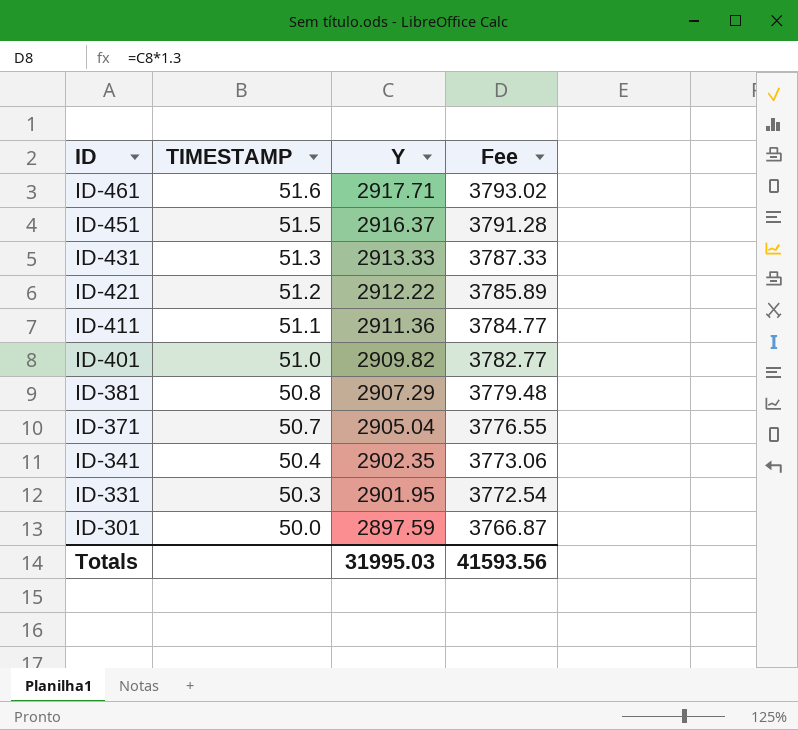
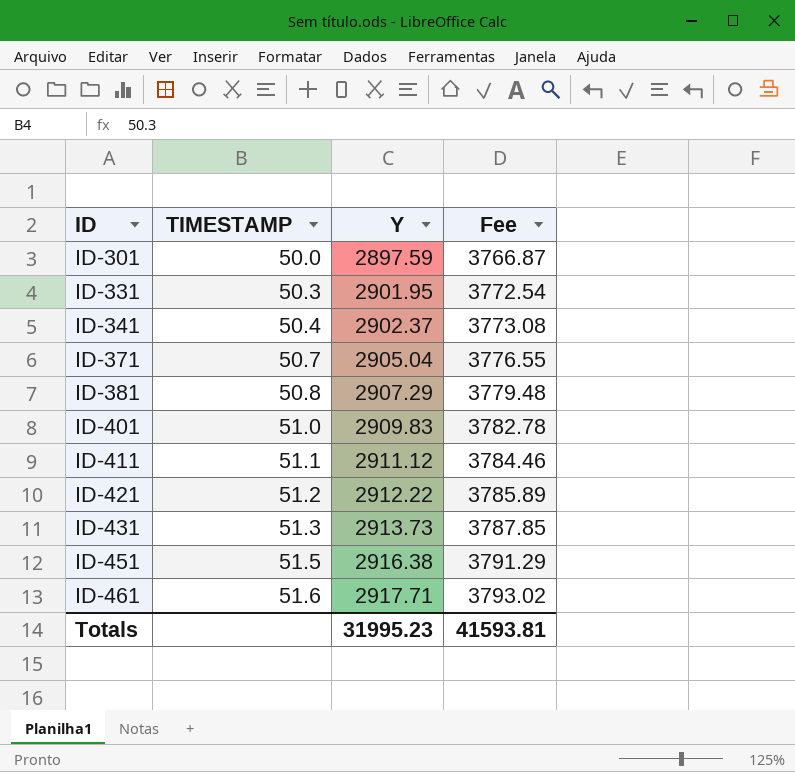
row order: ID descending -> ID ascending
ID-341 | Y: 2902.35 -> 2902.37
ID-341 | Fee: 3773.06 -> 3773.08
ID-401 | Y: 2909.82 -> 2909.83
ID-401 | Fee: 3782.77 -> 3782.78
ID-411 | Y: 2911.36 -> 2911.12
ID-411 | Fee: 3784.77 -> 3784.46
ID-431 | Y: 2913.33 -> 2913.73
ID-431 | Fee: 3787.33 -> 3787.85
ID-451 | Y: 2916.37 -> 2916.38
ID-451 | Fee: 3791.28 -> 3791.29
Totals | Y: 31995.03 -> 31995.23
Totals | Fee: 41593.56 -> 41593.81

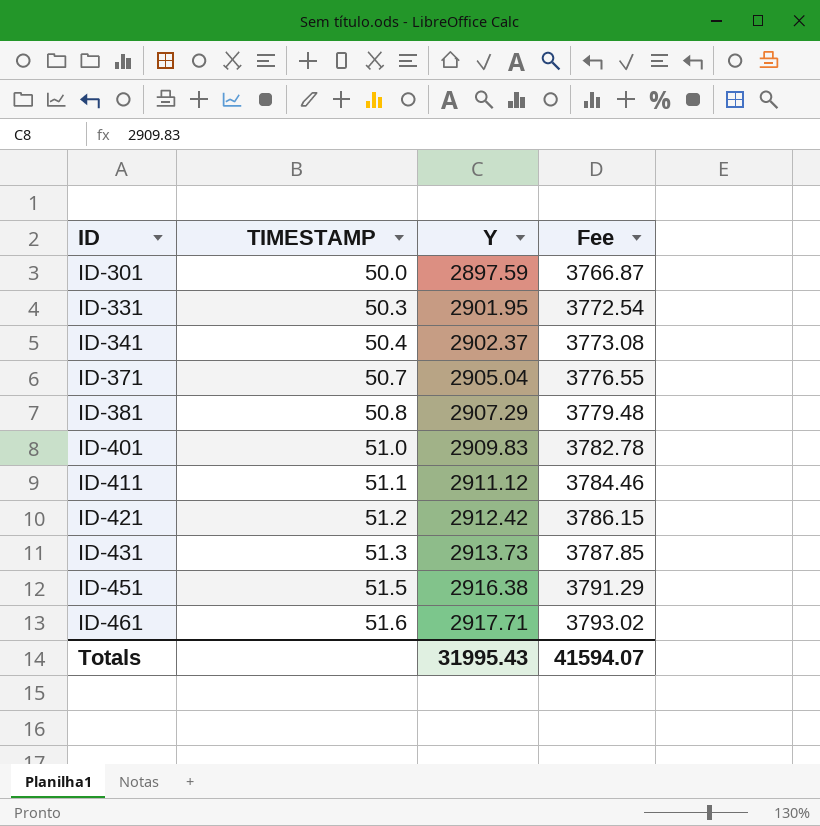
ID-421 | Y: 2912.22 -> 2912.42
ID-421 | Fee: 3785.89 -> 3786.15
Totals | Y: 31995.23 -> 31995.43
Totals | Fee: 41593.81 -> 41594.07

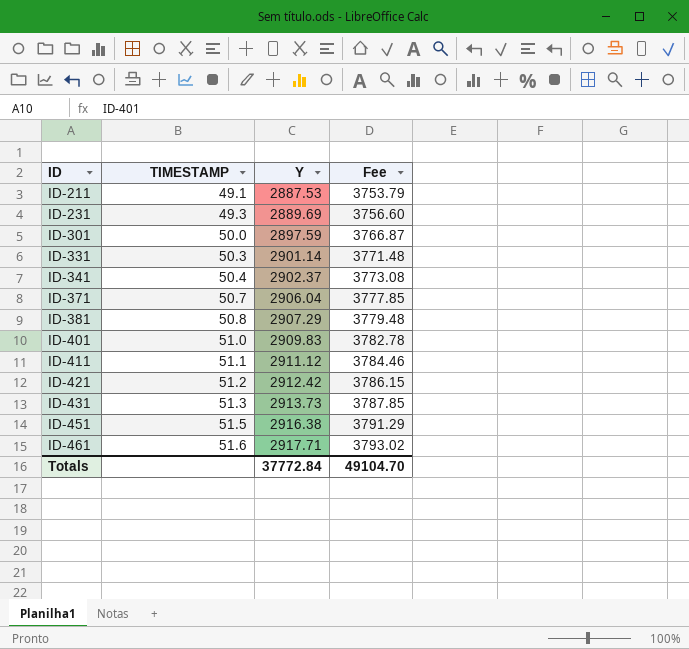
row ID-211: none -> 49.1 | 2887.53 | 3753.79
row ID-231: none -> 49.3 | 2889.69 | 3756.60
ID-331 | Y: 2901.95 -> 2901.14
ID-331 | Fee: 3772.54 -> 3771.48
ID-371 | Y: 2905.04 -> 2906.04
ID-371 | Fee: 3776.55 -> 3777.85
Totals | Y: 31995.43 -> 37772.84
Totals | Fee: 41594.07 -> 49104.70

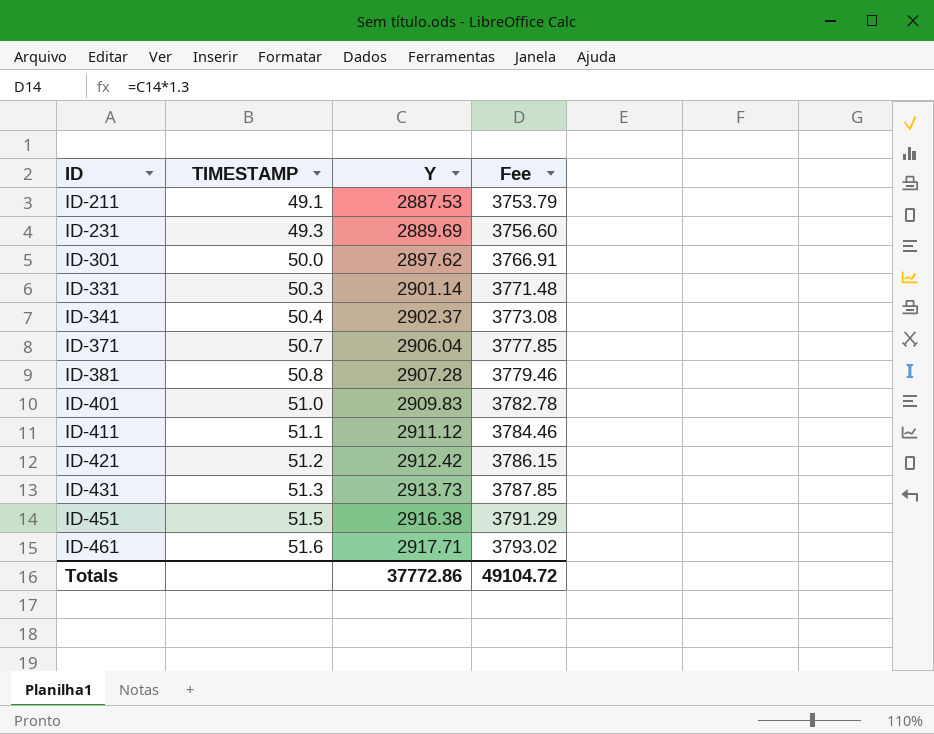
ID-301 | Y: 2897.59 -> 2897.62
ID-301 | Fee: 3766.87 -> 3766.91
ID-381 | Y: 2907.29 -> 2907.28
ID-381 | Fee: 3779.48 -> 3779.46
Totals | Y: 37772.84 -> 37772.86
Totals | Fee: 49104.70 -> 49104.72

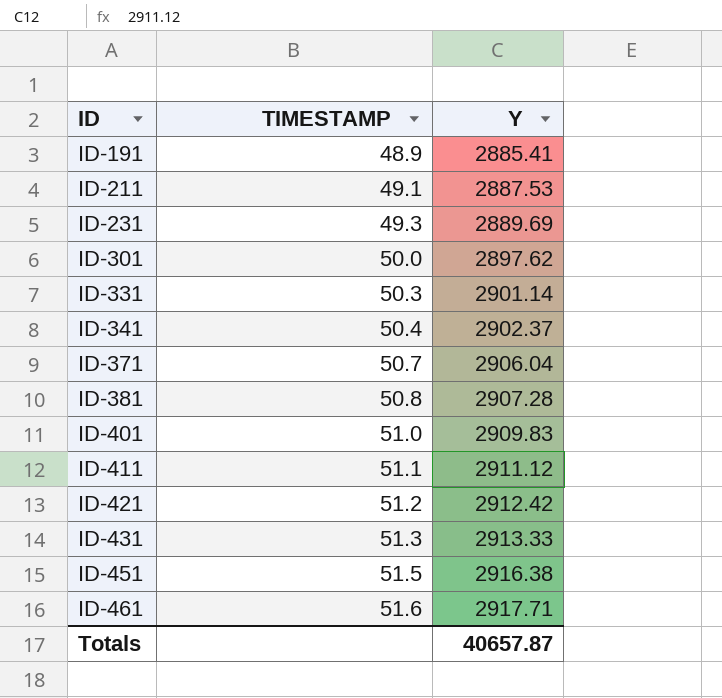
column Fee | formula: [Y] * 1.3 -> none
row ID-191: none -> 48.9 | 2885.41
ID-431 | Y: 2913.73 -> 2913.33
Totals | Y: 37772.86 -> 40657.87

